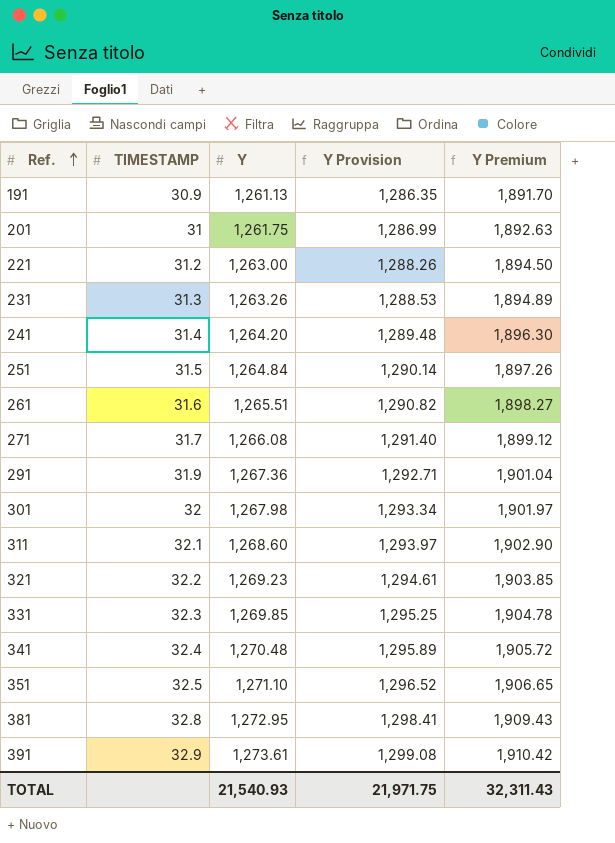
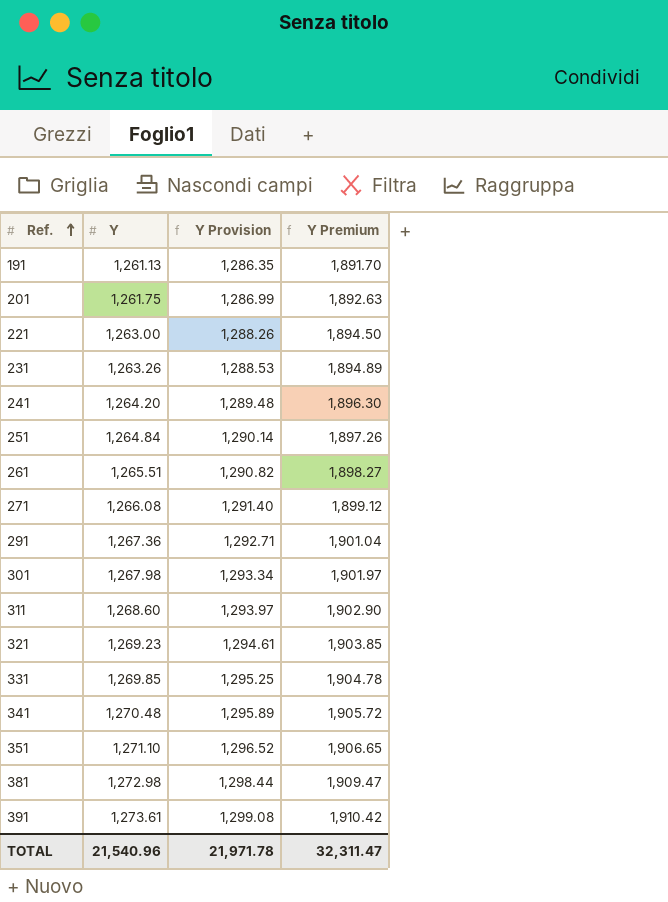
column TIMESTAMP | position: 2 -> none
381 | Y: 1,272.95 -> 1,272.98
381 | Y Provision: 1,298.41 -> 1,298.44
381 | Y Premium: 1,909.43 -> 1,909.47
TOTAL | Y: 21,540.93 -> 21,540.96
TOTAL | Y Provision: 21,971.75 -> 21,971.78
TOTAL | Y Premium: 32,311.43 -> 32,311.47

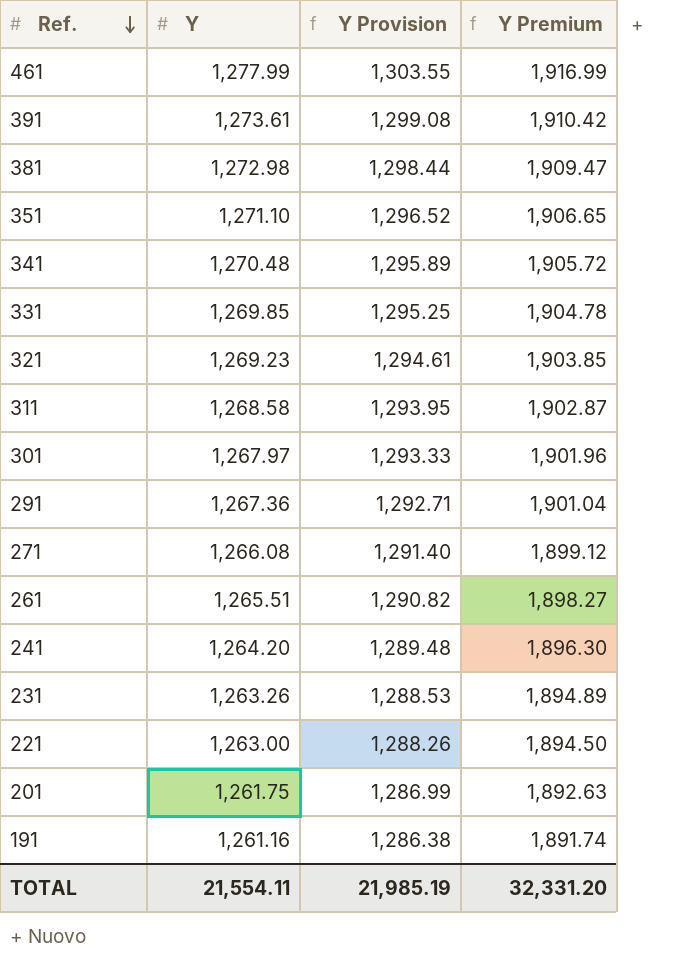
row order: Ref. ascending -> Ref. descending
row 251: 1,264.84 | 1,290.14 | 1,897.26 -> none
row 461: none -> 1,277.99 | 1,303.55 | 1,916.99
311 | Y: 1,268.60 -> 1,268.58
311 | Y Provision: 1,293.97 -> 1,293.95
311 | Y Premium: 1,902.90 -> 1,902.87
301 | Y: 1,267.98 -> 1,267.97
301 | Y Provision: 1,293.34 -> 1,293.33
301 | Y Premium: 1,901.97 -> 1,901.96
191 | Y: 1,261.13 -> 1,261.16
191 | Y Provision: 1,286.35 -> 1,286.38
191 | Y Premium: 1,891.70 -> 1,891.74
TOTAL | Y: 21,540.96 -> 21,554.11
TOTAL | Y Provision: 21,971.78 -> 21,985.19
TOTAL | Y Premium: 32,311.47 -> 32,331.20

